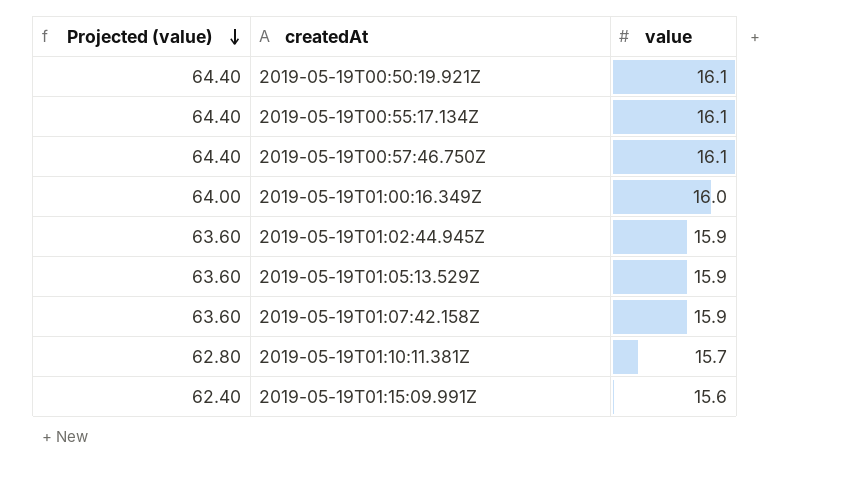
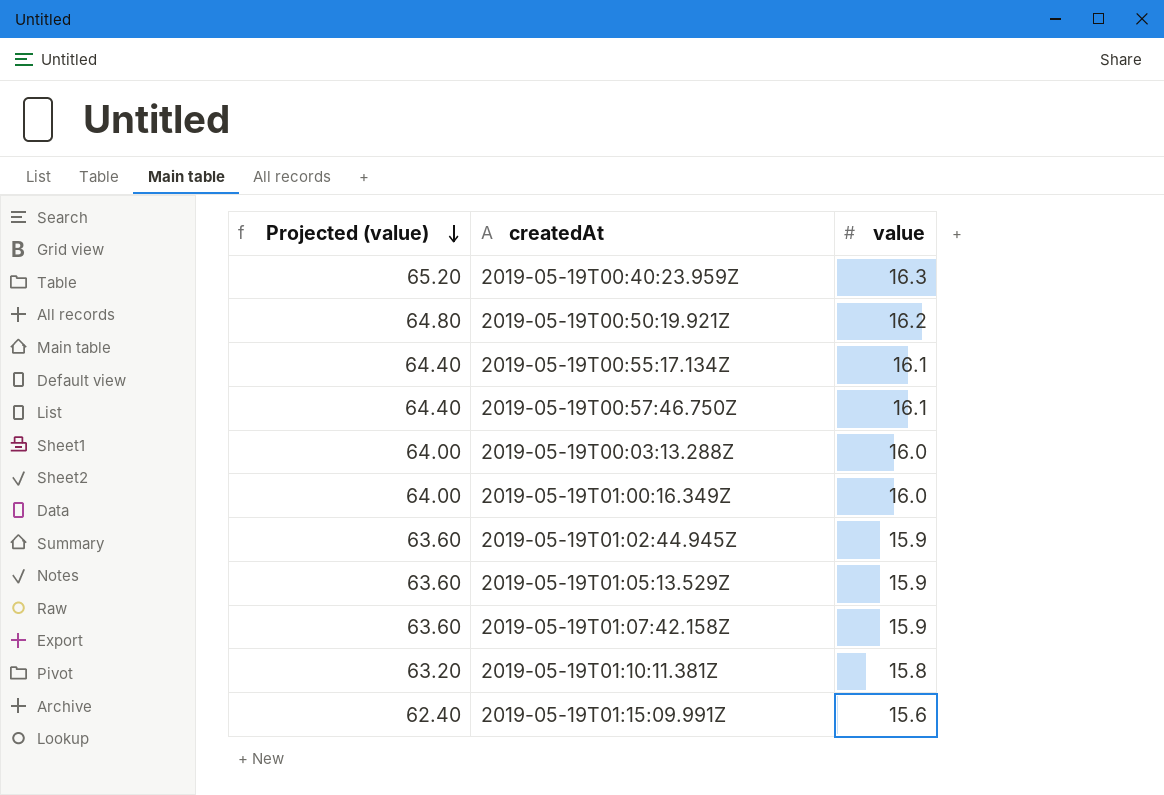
row 2019-05-19T00:40:23.959Z: none -> 65.20 | 16.3
2019-05-19T00:50:19.921Z | Projected (value): 64.40 -> 64.80
2019-05-19T00:50:19.921Z | value: 16.1 -> 16.2
row 2019-05-19T00:03:13.288Z: none -> 64.00 | 16.0
2019-05-19T01:10:11.381Z | Projected (value): 62.80 -> 63.20
2019-05-19T01:10:11.381Z | value: 15.7 -> 15.8

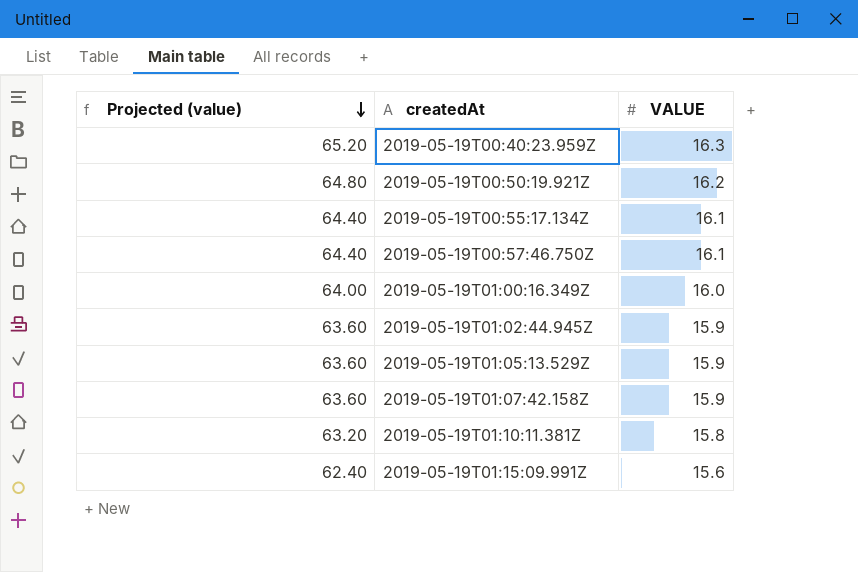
column name: value -> VALUE
row 2019-05-19T00:03:13.288Z: 64.00 | 16.0 -> none

